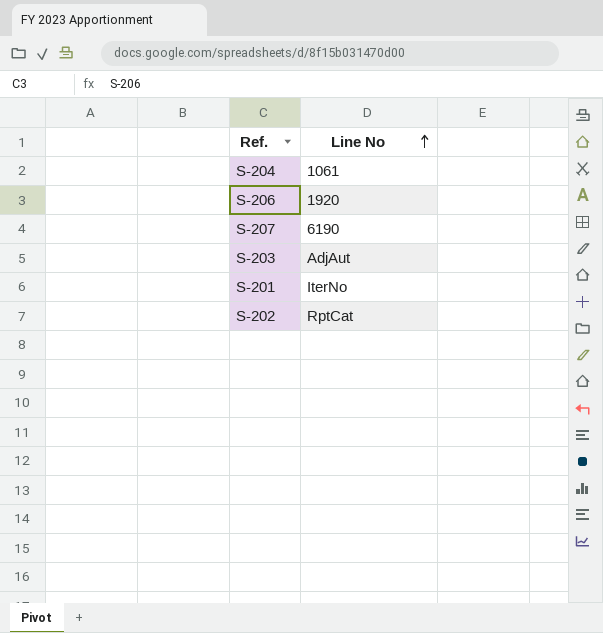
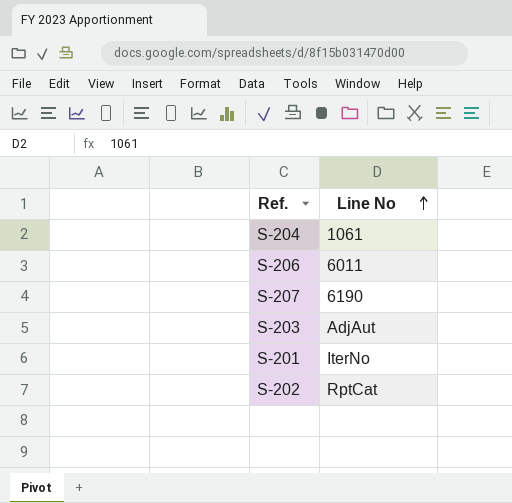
S-206 | Line No: 1920 -> 6011

